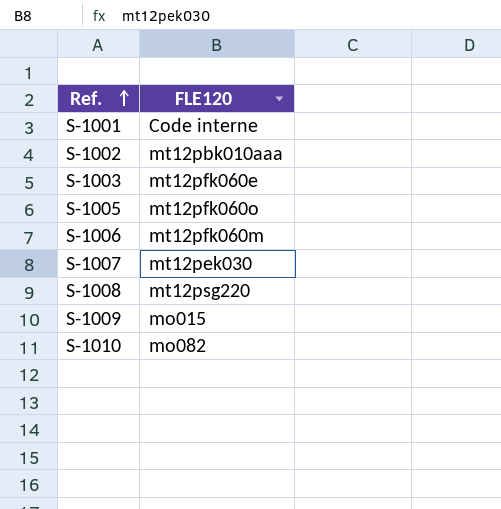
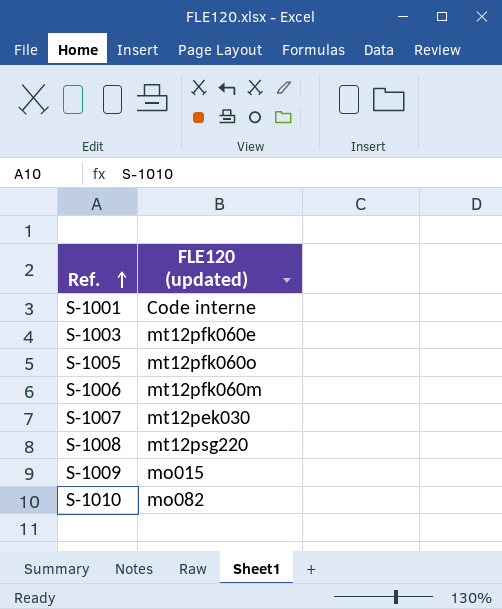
column name: FLE120 -> FLE120 (updated)
row S-1002: mt12pbk010aaa -> none

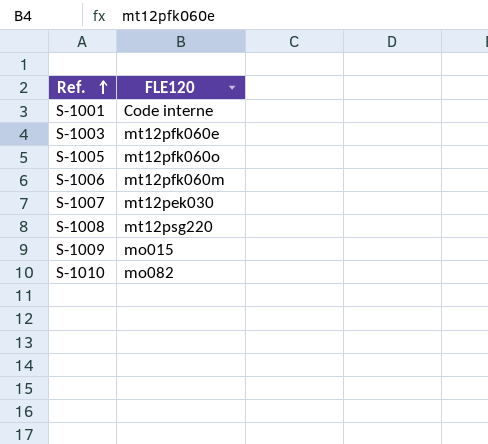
column name: FLE120 (updated) -> FLE120

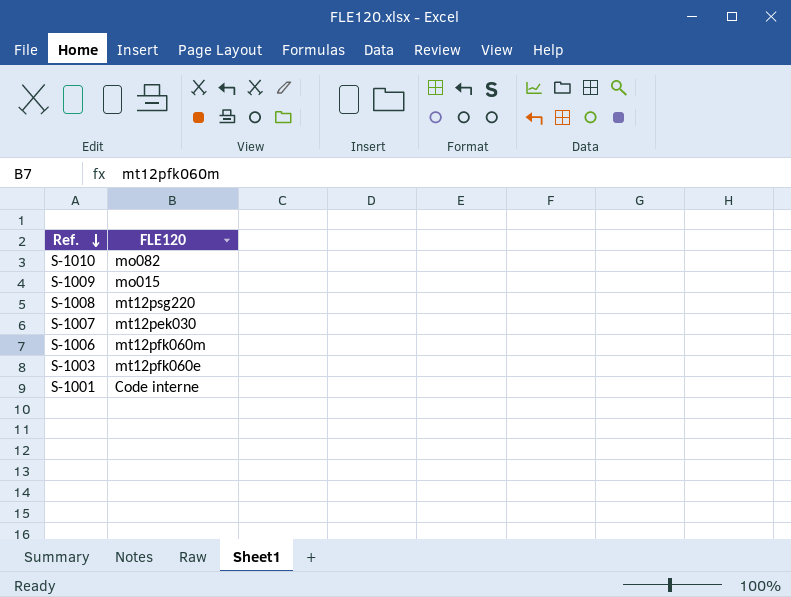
row order: Ref. ascending -> Ref. descending
row S-1005: mt12pfk060o -> none

